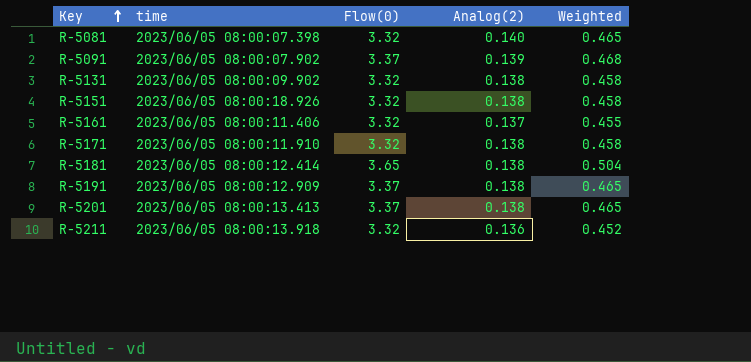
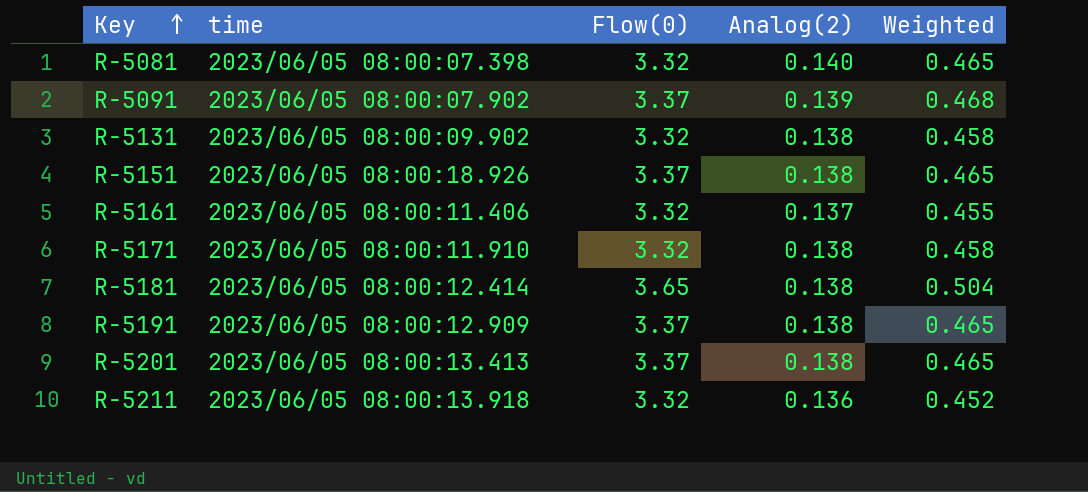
R-5151 | Flow(0): 3.32 -> 3.37
R-5151 | Weighted: 0.458 -> 0.465

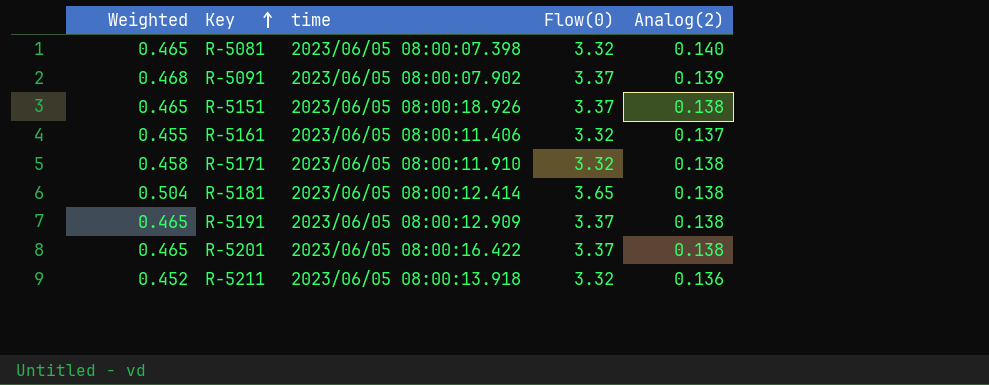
column Weighted | position: 5 -> 1
row R-5131: 2023/06/05 08:00:09.902 | 3.32 | 0.138 | 0.458 -> none
R-5201 | time: 2023/06/05 08:00:13.413 -> 2023/06/05 08:00:16.422

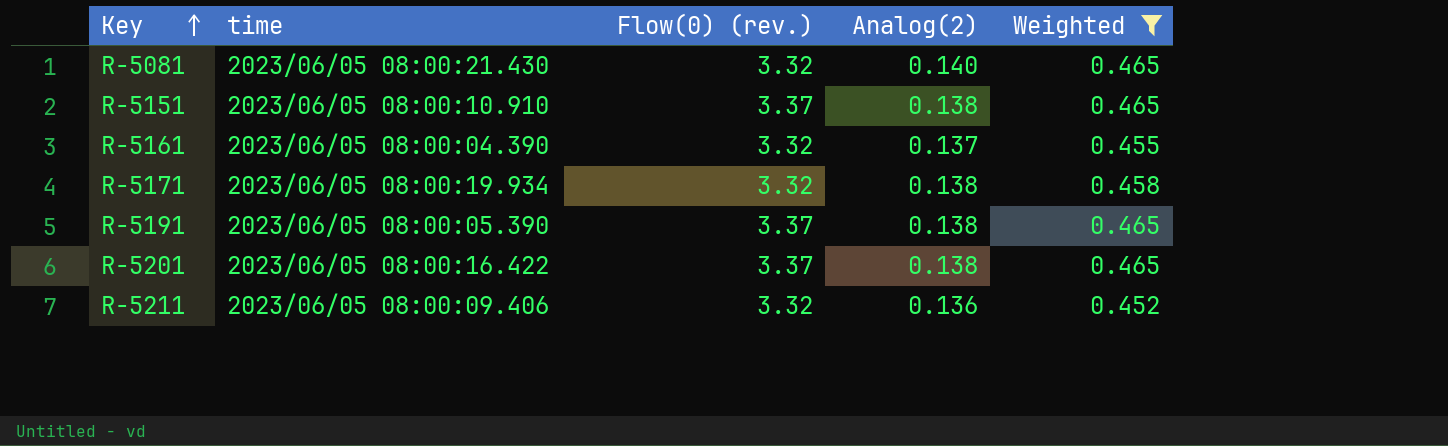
filter: none -> Weighted <= 0.465
column name: Flow(0) -> Flow(0) (rev.)
column Weighted | position: 1 -> 5
R-5081 | time: 2023/06/05 08:00:07.398 -> 2023/06/05 08:00:21.430
R-5151 | time: 2023/06/05 08:00:18.926 -> 2023/06/05 08:00:10.910
R-5161 | time: 2023/06/05 08:00:11.406 -> 2023/06/05 08:00:04.390
R-5171 | time: 2023/06/05 08:00:11.910 -> 2023/06/05 08:00:19.934
R-5191 | time: 2023/06/05 08:00:12.909 -> 2023/06/05 08:00:05.390
R-5211 | time: 2023/06/05 08:00:13.918 -> 2023/06/05 08:00:09.406

